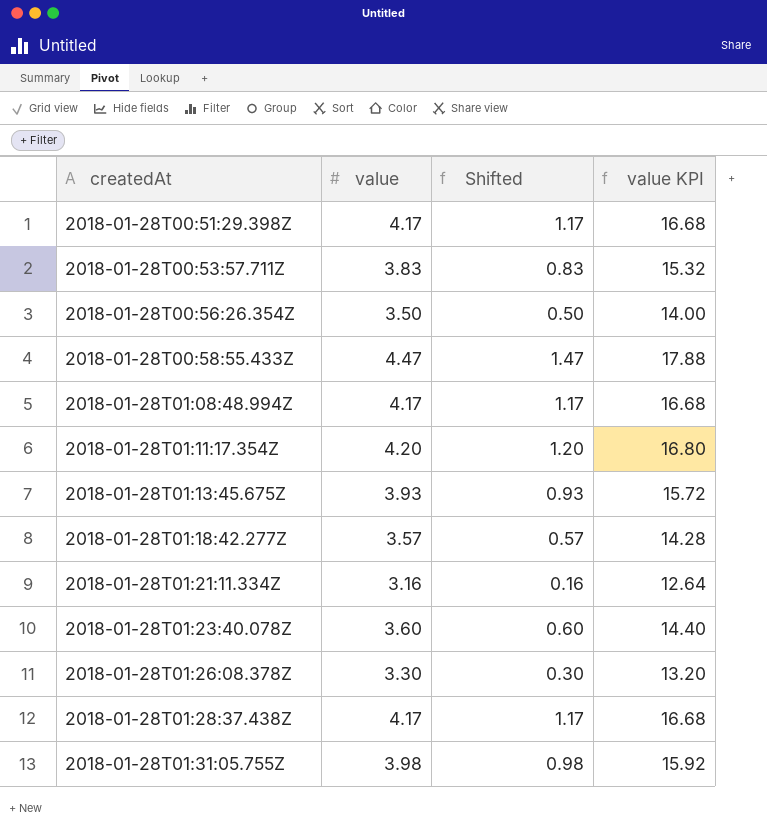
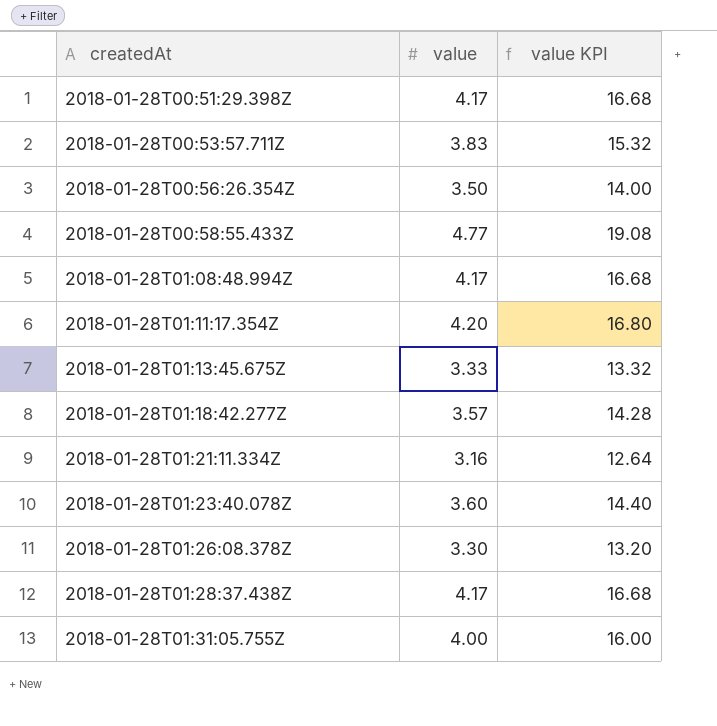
column Shifted | formula: [value] - 3 -> none
2018-01-28T00:58:55.433Z | value: 4.47 -> 4.77
2018-01-28T00:58:55.433Z | value KPI: 17.88 -> 19.08
2018-01-28T01:13:45.675Z | value: 3.93 -> 3.33
2018-01-28T01:13:45.675Z | value KPI: 15.72 -> 13.32
2018-01-28T01:31:05.755Z | value: 3.98 -> 4.00
2018-01-28T01:31:05.755Z | value KPI: 15.92 -> 16.00

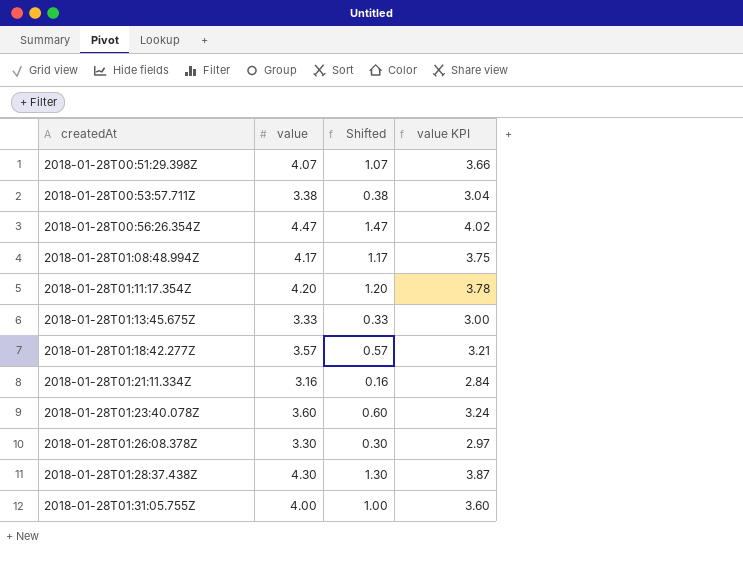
column Shifted | formula: none -> [value] - 3
column value KPI | formula: [value] * 4 -> [value] * 0.9
row 2018-01-28T00:58:55.433Z: 4.77 | 19.08 -> none
2018-01-28T00:51:29.398Z | value: 4.17 -> 4.07
2018-01-28T00:53:57.711Z | value: 3.83 -> 3.38
2018-01-28T00:56:26.354Z | value: 3.50 -> 4.47
2018-01-28T01:28:37.438Z | value: 4.17 -> 4.30

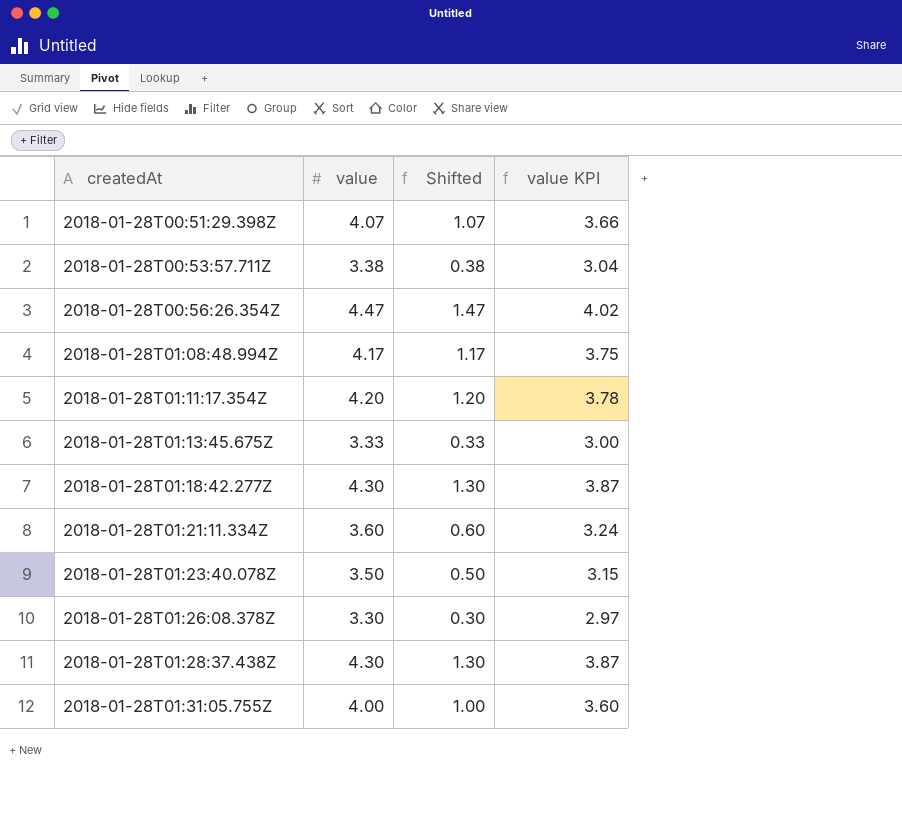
2018-01-28T01:18:42.277Z | value: 3.57 -> 4.30
2018-01-28T01:18:42.277Z | Shifted: 0.57 -> 1.30
2018-01-28T01:18:42.277Z | value KPI: 3.21 -> 3.87
2018-01-28T01:21:11.334Z | value: 3.16 -> 3.60
2018-01-28T01:21:11.334Z | Shifted: 0.16 -> 0.60
2018-01-28T01:21:11.334Z | value KPI: 2.84 -> 3.24
2018-01-28T01:23:40.078Z | value: 3.60 -> 3.50
2018-01-28T01:23:40.078Z | Shifted: 0.60 -> 0.50
2018-01-28T01:23:40.078Z | value KPI: 3.24 -> 3.15

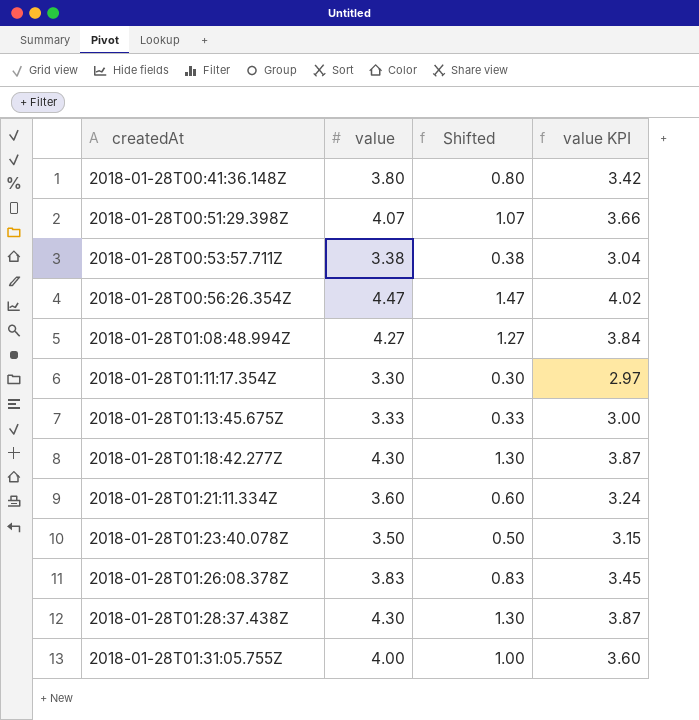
row 2018-01-28T00:41:36.148Z: none -> 3.80 | 0.80 | 3.42
2018-01-28T01:08:48.994Z | value: 4.17 -> 4.27
2018-01-28T01:08:48.994Z | Shifted: 1.17 -> 1.27
2018-01-28T01:08:48.994Z | value KPI: 3.75 -> 3.84
2018-01-28T01:11:17.354Z | value: 4.20 -> 3.30
2018-01-28T01:11:17.354Z | Shifted: 1.20 -> 0.30
2018-01-28T01:11:17.354Z | value KPI: 3.78 -> 2.97
2018-01-28T01:26:08.378Z | value: 3.30 -> 3.83
2018-01-28T01:26:08.378Z | Shifted: 0.30 -> 0.83
2018-01-28T01:26:08.378Z | value KPI: 2.97 -> 3.45

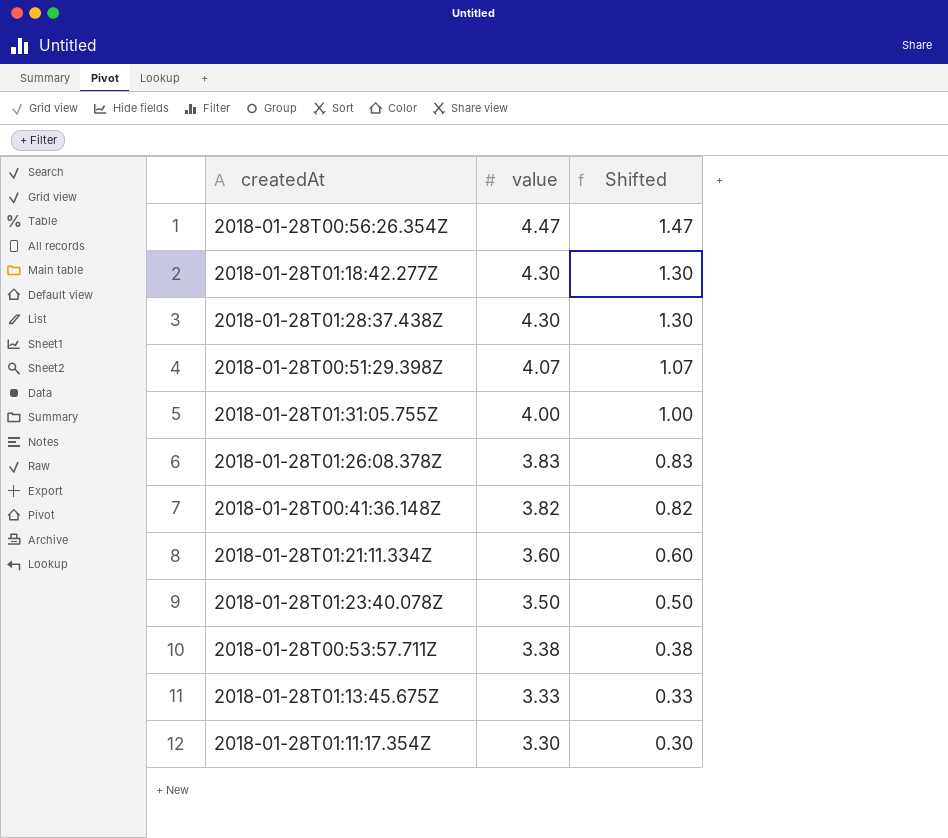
row order: createdAt ascending -> value descending
column value KPI | formula: [value] * 0.9 -> none
row 2018-01-28T01:08:48.994Z: 4.27 | 1.27 | 3.84 -> none
2018-01-28T00:41:36.148Z | value: 3.80 -> 3.82
2018-01-28T00:41:36.148Z | Shifted: 0.80 -> 0.82

